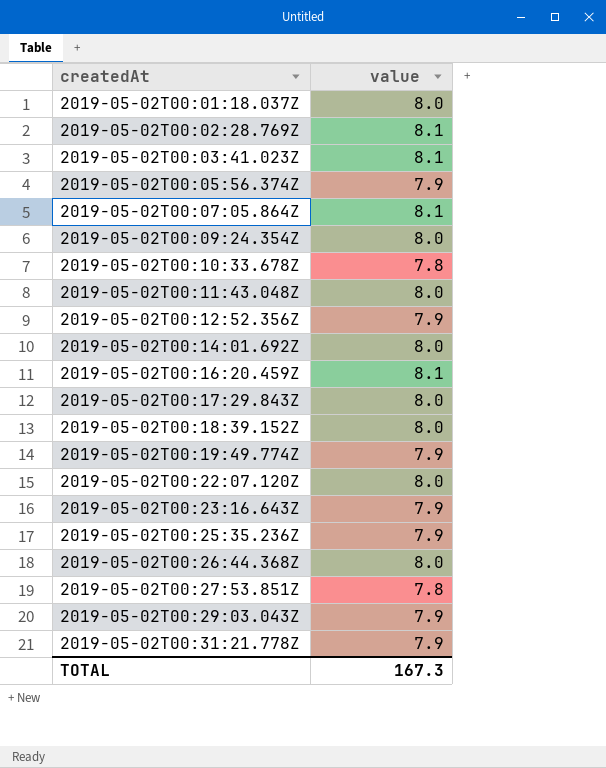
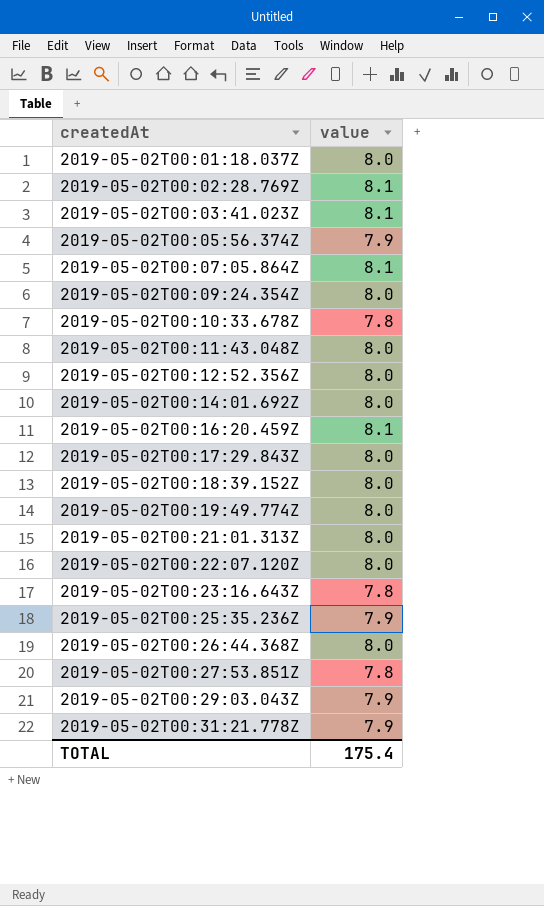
2019-05-02T00:12:52.356Z | value: 7.9 -> 8.0
2019-05-02T00:19:49.774Z | value: 7.9 -> 8.0
row 2019-05-02T00:21:01.313Z: none -> 8.0
2019-05-02T00:23:16.643Z | value: 7.9 -> 7.8
TOTAL | value: 167.3 -> 175.4

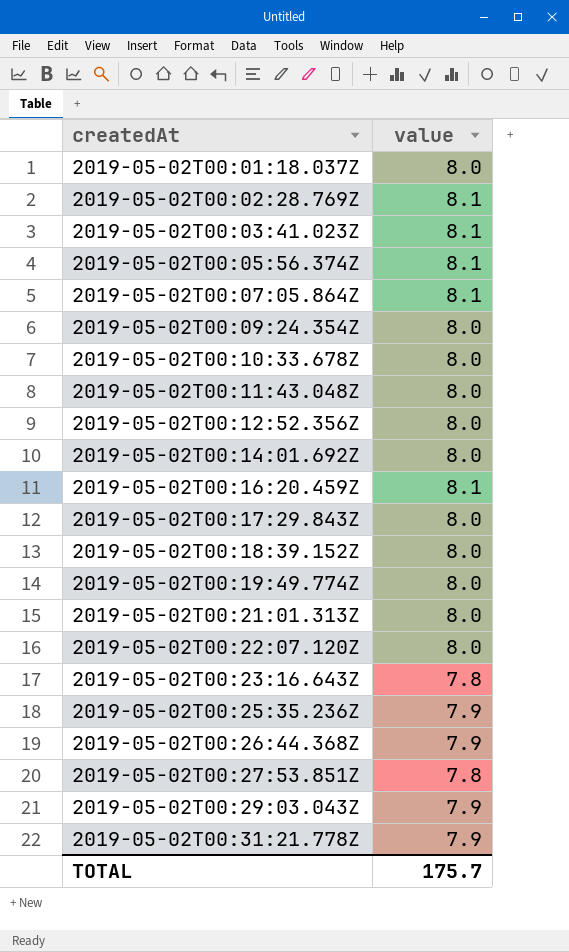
2019-05-02T00:05:56.374Z | value: 7.9 -> 8.1
2019-05-02T00:10:33.678Z | value: 7.8 -> 8.0
2019-05-02T00:26:44.368Z | value: 8.0 -> 7.9
TOTAL | value: 175.4 -> 175.7

